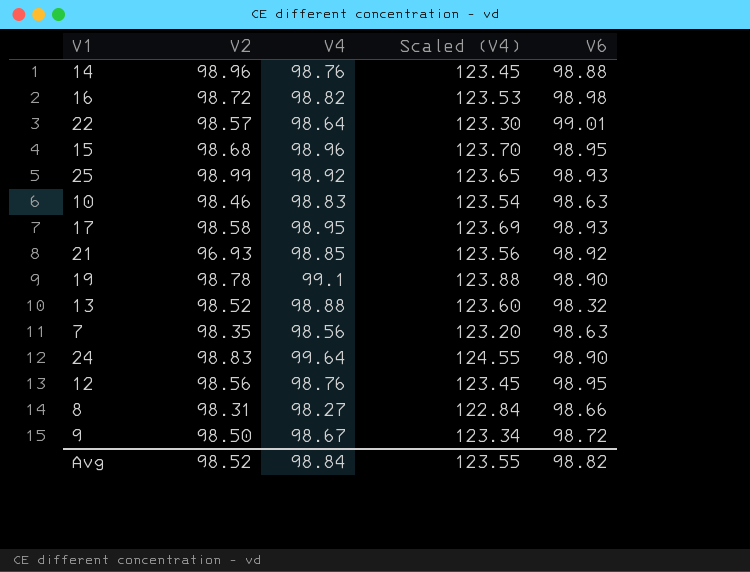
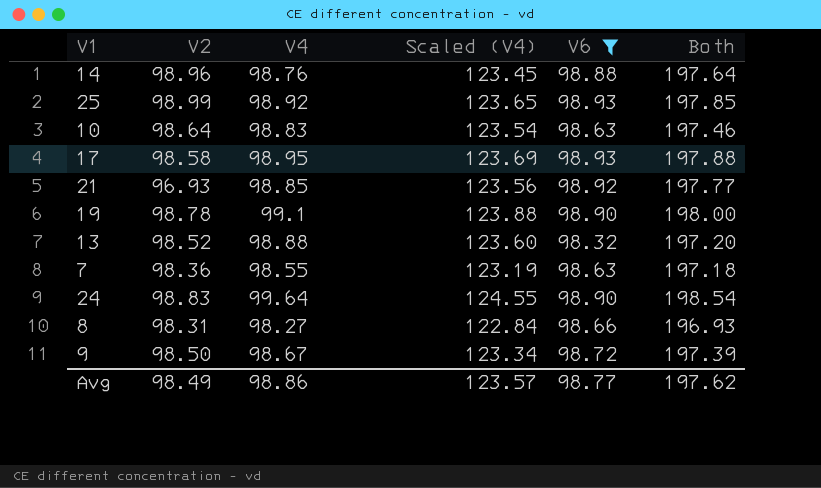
filter: none -> V6 <= 98.93
column Both | formula: none -> [V4] + [V6]
10 | V2: 98.46 -> 98.64
7 | V2: 98.35 -> 98.36
7 | V4: 98.56 -> 98.55
7 | Scaled (V4): 123.20 -> 123.19
Avg | V2: 98.52 -> 98.49
Avg | V4: 98.84 -> 98.86
Avg | Scaled (V4): 123.55 -> 123.57
Avg | V6: 98.82 -> 98.77

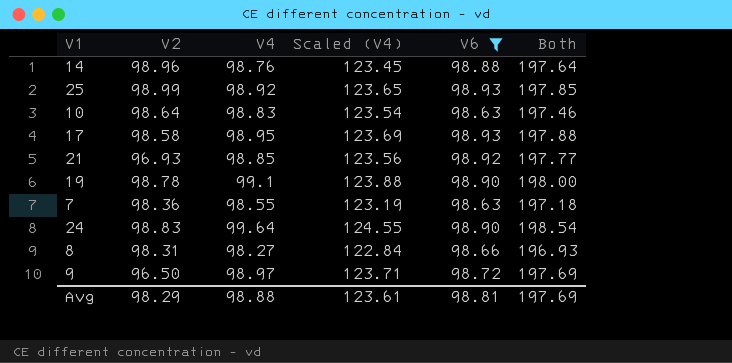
row 13: 98.52 | 98.88 | 123.60 | 98.32 | 197.20 -> none
9 | V2: 98.50 -> 96.50
9 | V4: 98.67 -> 98.97
9 | Scaled (V4): 123.34 -> 123.71
9 | Both: 197.39 -> 197.69
Avg | V2: 98.49 -> 98.29
Avg | V4: 98.86 -> 98.88
Avg | Scaled (V4): 123.57 -> 123.61
Avg | V6: 98.77 -> 98.81
Avg | Both: 197.62 -> 197.69

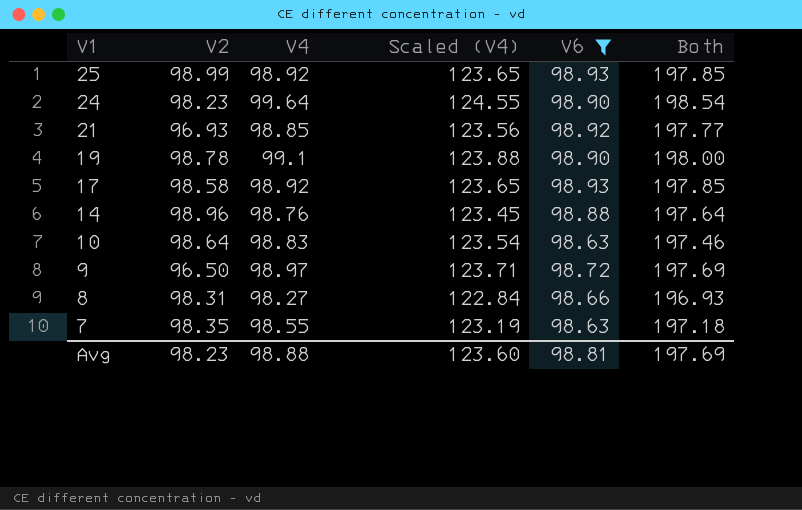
row order: none -> V1 descending
24 | V2: 98.83 -> 98.23
17 | V4: 98.95 -> 98.92
17 | Scaled (V4): 123.69 -> 123.65
17 | Both: 197.88 -> 197.85
7 | V2: 98.36 -> 98.35
Avg | V2: 98.29 -> 98.23
Avg | Scaled (V4): 123.61 -> 123.60

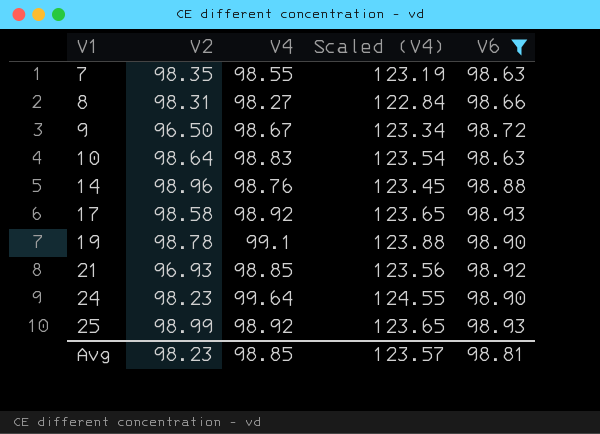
row order: V1 descending -> V1 ascending
column Both | formula: [V4] + [V6] -> none
9 | V4: 98.97 -> 98.67
9 | Scaled (V4): 123.71 -> 123.34
Avg | V4: 98.88 -> 98.85
Avg | Scaled (V4): 123.60 -> 123.57

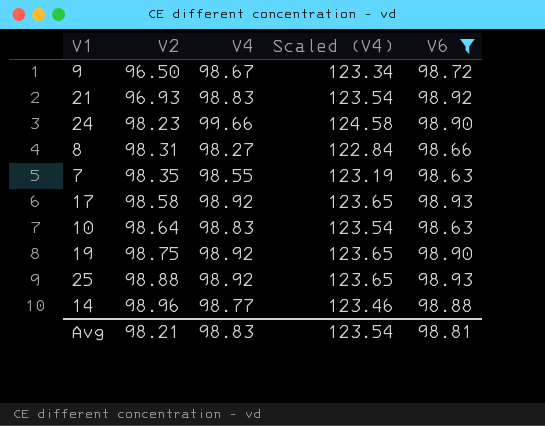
row order: V1 ascending -> V2 ascending
21 | V4: 98.85 -> 98.83
21 | Scaled (V4): 123.56 -> 123.54
24 | V4: 99.64 -> 99.66
24 | Scaled (V4): 124.55 -> 124.58
19 | V2: 98.78 -> 98.75
19 | V4: 99.1 -> 98.92
19 | Scaled (V4): 123.88 -> 123.65
25 | V2: 98.99 -> 98.88
14 | V4: 98.76 -> 98.77
14 | Scaled (V4): 123.45 -> 123.46
Avg | V2: 98.23 -> 98.21
Avg | V4: 98.85 -> 98.83
Avg | Scaled (V4): 123.57 -> 123.54

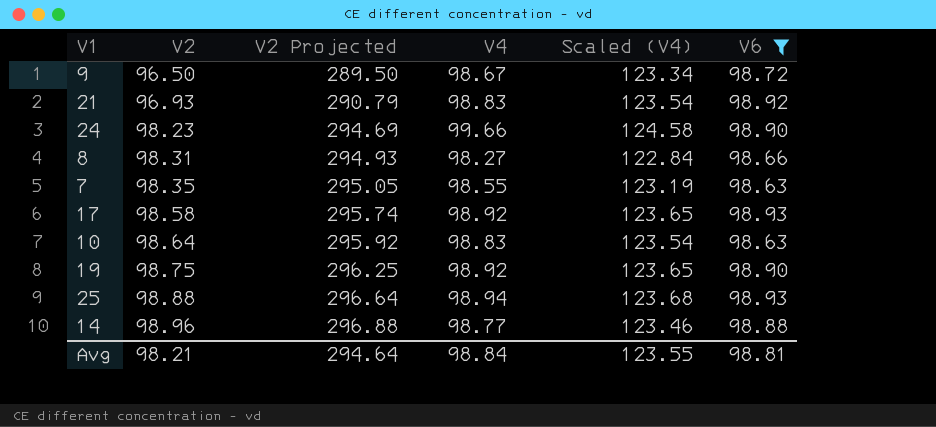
column V2 Projected | formula: none -> [V2] * 3
25 | V4: 98.92 -> 98.94
25 | Scaled (V4): 123.65 -> 123.68
Avg | V4: 98.83 -> 98.84
Avg | Scaled (V4): 123.54 -> 123.55

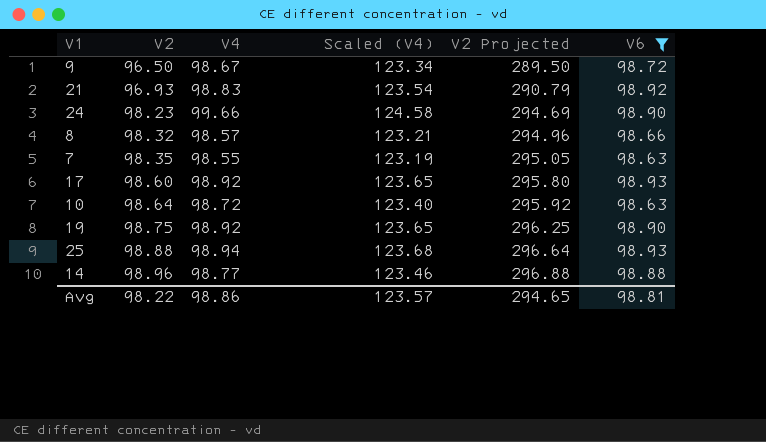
column V2 Projected | position: 3 -> 5
8 | V2: 98.31 -> 98.32
8 | V4: 98.27 -> 98.57
8 | Scaled (V4): 122.84 -> 123.21
8 | V2 Projected: 294.93 -> 294.96
17 | V2: 98.58 -> 98.60
17 | V2 Projected: 295.74 -> 295.80
10 | V4: 98.83 -> 98.72
10 | Scaled (V4): 123.54 -> 123.40
Avg | V2: 98.21 -> 98.22
Avg | V4: 98.84 -> 98.86
Avg | Scaled (V4): 123.55 -> 123.57
Avg | V2 Projected: 294.64 -> 294.65

